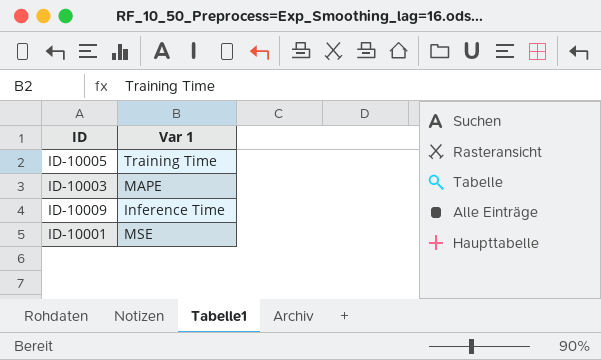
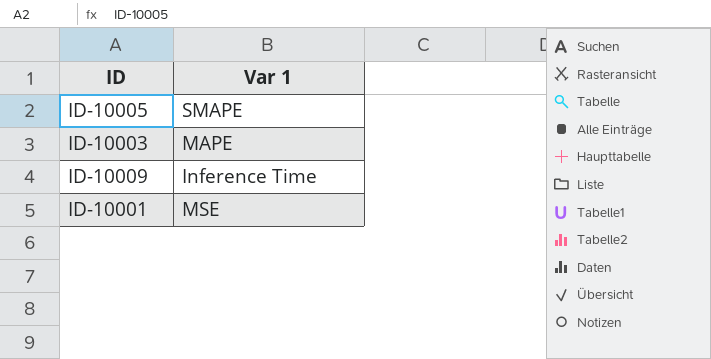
ID-10005 | Var 1: Training Time -> SMAPE

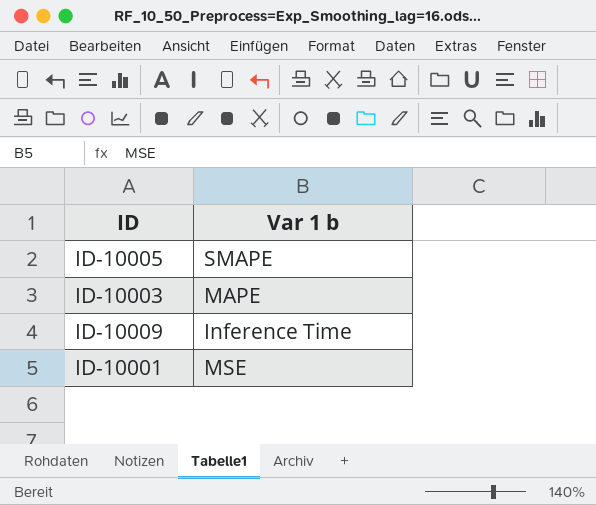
column name: Var 1 -> Var 1 b

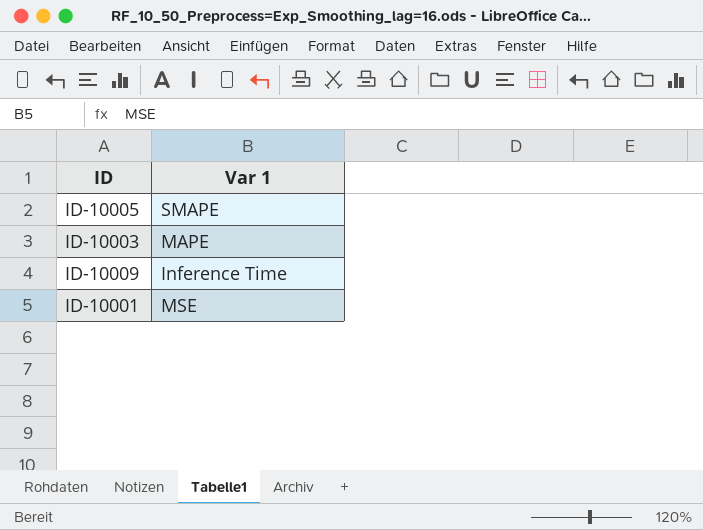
column name: Var 1 b -> Var 1

